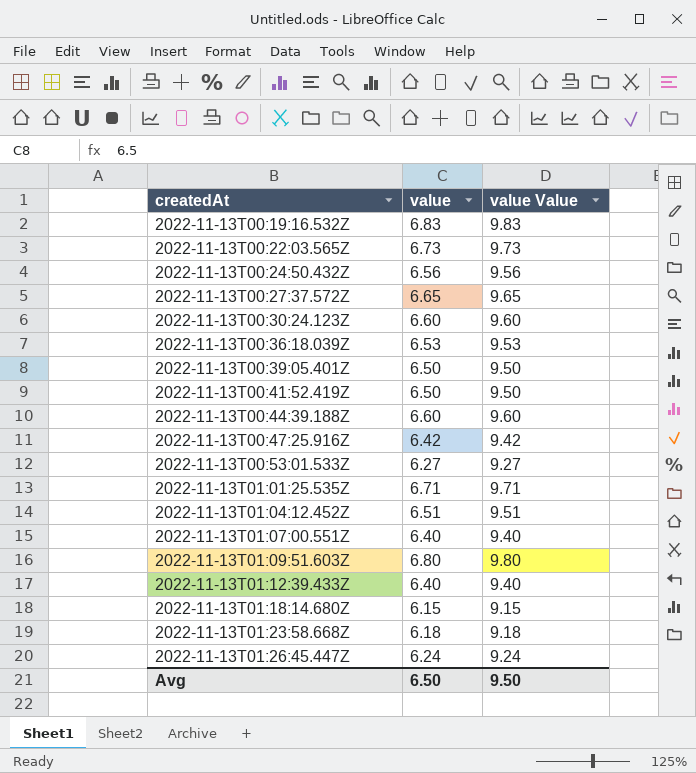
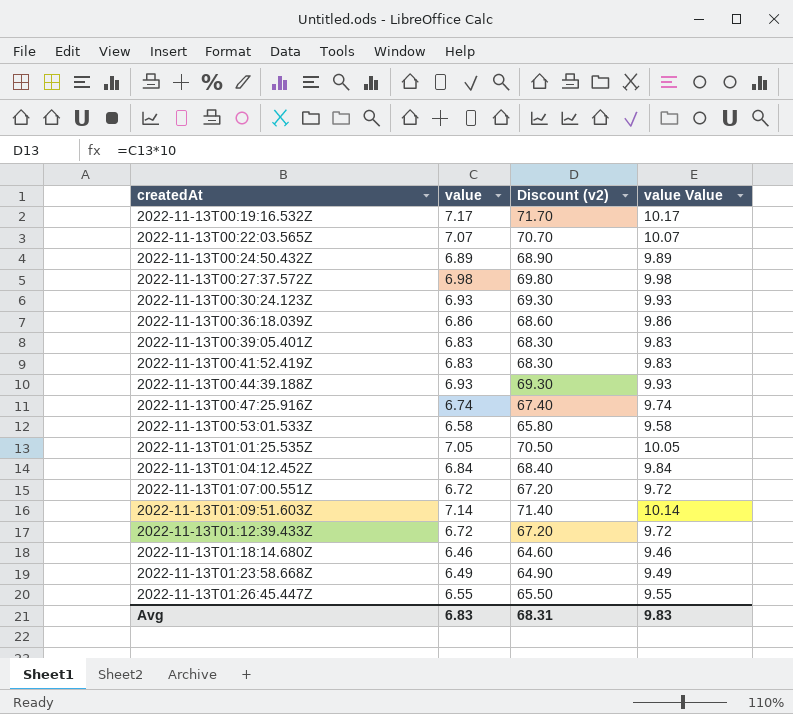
column Discount (v2) | formula: none -> [value] * 10
2022-11-13T00:19:16.532Z | value: 6.83 -> 7.17
2022-11-13T00:19:16.532Z | value Value: 9.83 -> 10.17
2022-11-13T00:22:03.565Z | value: 6.73 -> 7.07
2022-11-13T00:22:03.565Z | value Value: 9.73 -> 10.07
2022-11-13T00:24:50.432Z | value: 6.56 -> 6.89
2022-11-13T00:24:50.432Z | value Value: 9.56 -> 9.89
2022-11-13T00:27:37.572Z | value: 6.65 -> 6.98
2022-11-13T00:27:37.572Z | value Value: 9.65 -> 9.98
2022-11-13T00:30:24.123Z | value: 6.60 -> 6.93
2022-11-13T00:30:24.123Z | value Value: 9.60 -> 9.93
2022-11-13T00:36:18.039Z | value: 6.53 -> 6.86
2022-11-13T00:36:18.039Z | value Value: 9.53 -> 9.86
2022-11-13T00:39:05.401Z | value: 6.50 -> 6.83
2022-11-13T00:39:05.401Z | value Value: 9.50 -> 9.83
2022-11-13T00:41:52.419Z | value: 6.50 -> 6.83
2022-11-13T00:41:52.419Z | value Value: 9.50 -> 9.83
2022-11-13T00:44:39.188Z | value: 6.60 -> 6.93
2022-11-13T00:44:39.188Z | value Value: 9.60 -> 9.93
2022-11-13T00:47:25.916Z | value: 6.42 -> 6.74
2022-11-13T00:47:25.916Z | value Value: 9.42 -> 9.74
2022-11-13T00:53:01.533Z | value: 6.27 -> 6.58
2022-11-13T00:53:01.533Z | value Value: 9.27 -> 9.58
2022-11-13T01:01:25.535Z | value: 6.71 -> 7.05
2022-11-13T01:01:25.535Z | value Value: 9.71 -> 10.05
2022-11-13T01:04:12.452Z | value: 6.51 -> 6.84
2022-11-13T01:04:12.452Z | value Value: 9.51 -> 9.84
2022-11-13T01:07:00.551Z | value: 6.40 -> 6.72
2022-11-13T01:07:00.551Z | value Value: 9.40 -> 9.72
2022-11-13T01:09:51.603Z | value: 6.80 -> 7.14
2022-11-13T01:09:51.603Z | value Value: 9.80 -> 10.14
2022-11-13T01:12:39.433Z | value: 6.40 -> 6.72
2022-11-13T01:12:39.433Z | value Value: 9.40 -> 9.72
2022-11-13T01:18:14.680Z | value: 6.15 -> 6.46
2022-11-13T01:18:14.680Z | value Value: 9.15 -> 9.46
2022-11-13T01:23:58.668Z | value: 6.18 -> 6.49
2022-11-13T01:23:58.668Z | value Value: 9.18 -> 9.49
2022-11-13T01:26:45.447Z | value: 6.24 -> 6.55
2022-11-13T01:26:45.447Z | value Value: 9.24 -> 9.55
Avg | value: 6.50 -> 6.83
Avg | value Value: 9.50 -> 9.83

